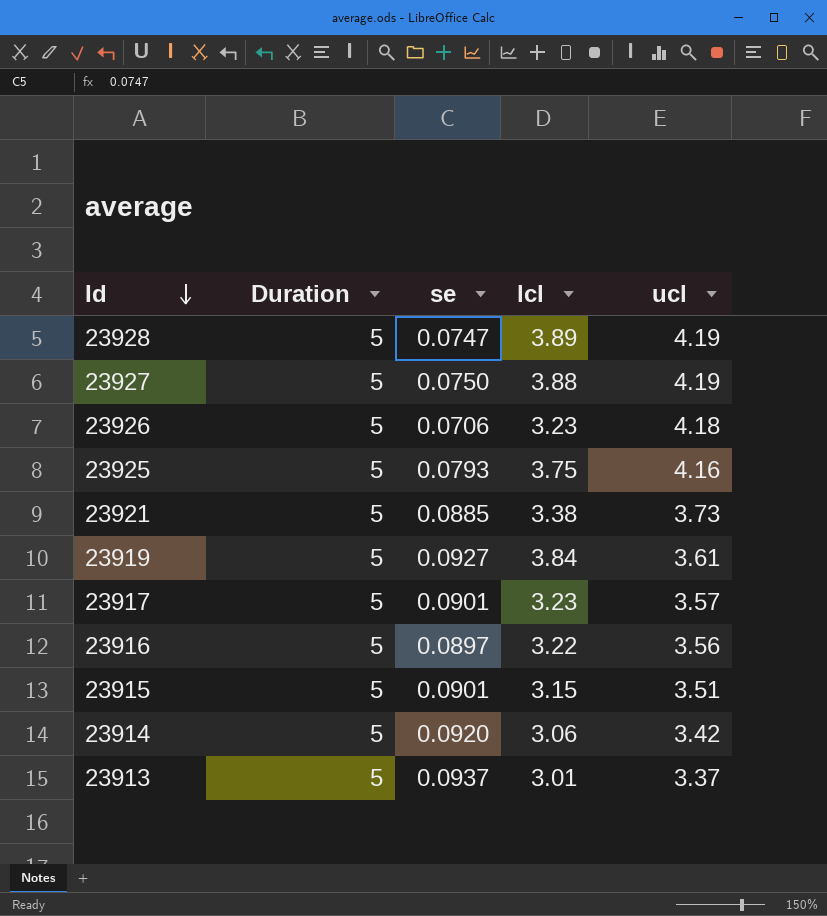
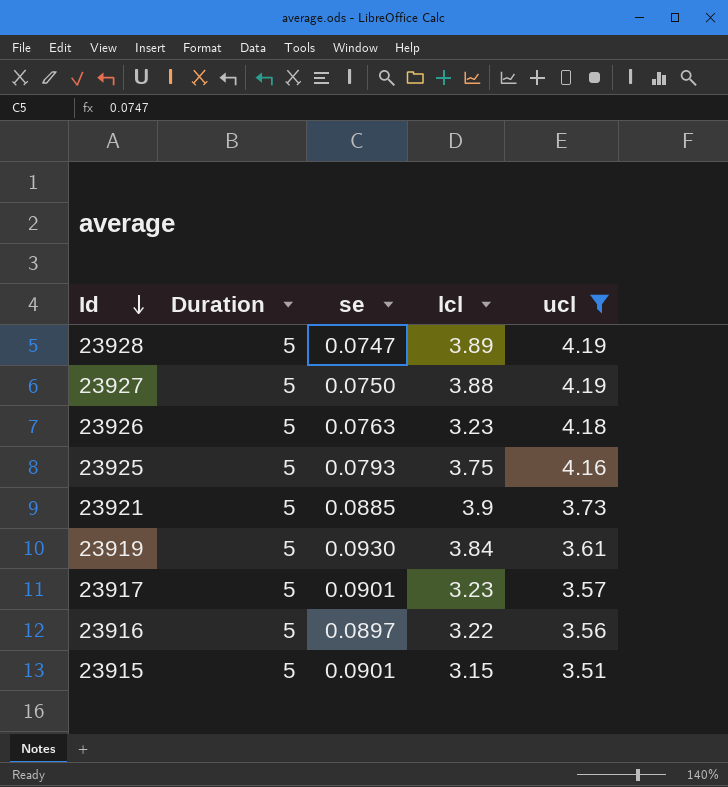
filter: none -> ucl >= 3.51
23926 | se: 0.0706 -> 0.0763
23921 | lcl: 3.38 -> 3.9
23919 | se: 0.0927 -> 0.0930

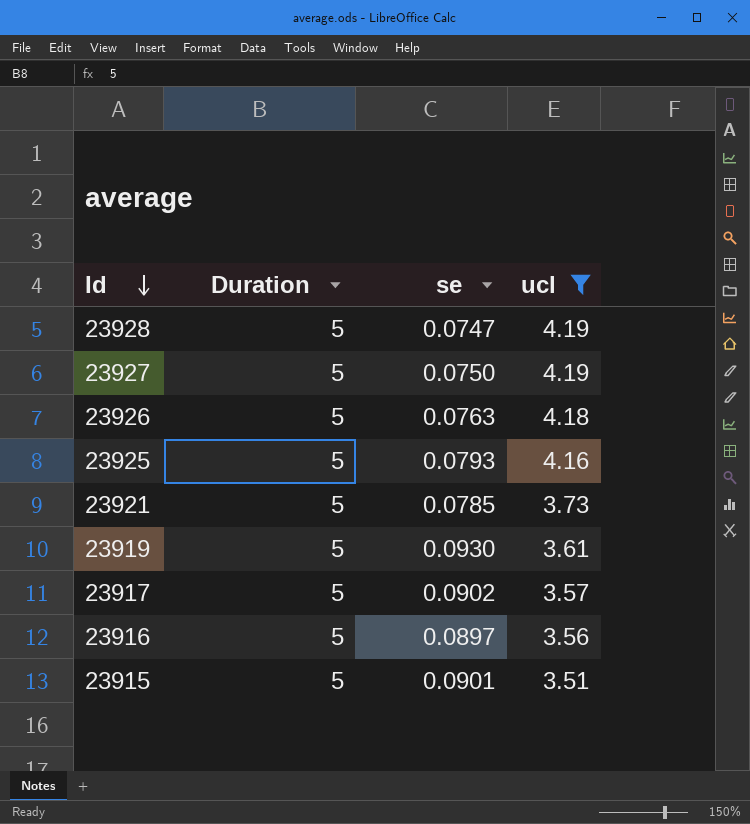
column lcl | position: 4 -> none
23921 | se: 0.0885 -> 0.0785
23917 | se: 0.0901 -> 0.0902

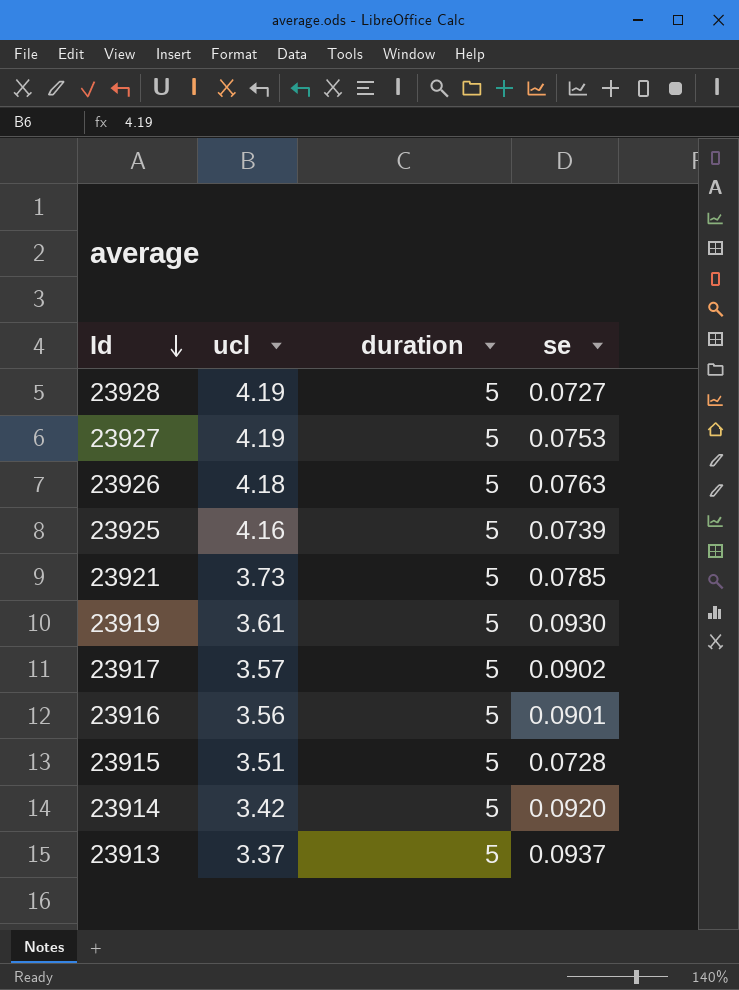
filter: ucl >= 3.51 -> none
column ucl | position: 4 -> 2
column name: Duration -> duration
23928 | se: 0.0747 -> 0.0727
23927 | se: 0.0750 -> 0.0753
23925 | se: 0.0793 -> 0.0739
23916 | se: 0.0897 -> 0.0901
23915 | se: 0.0901 -> 0.0728

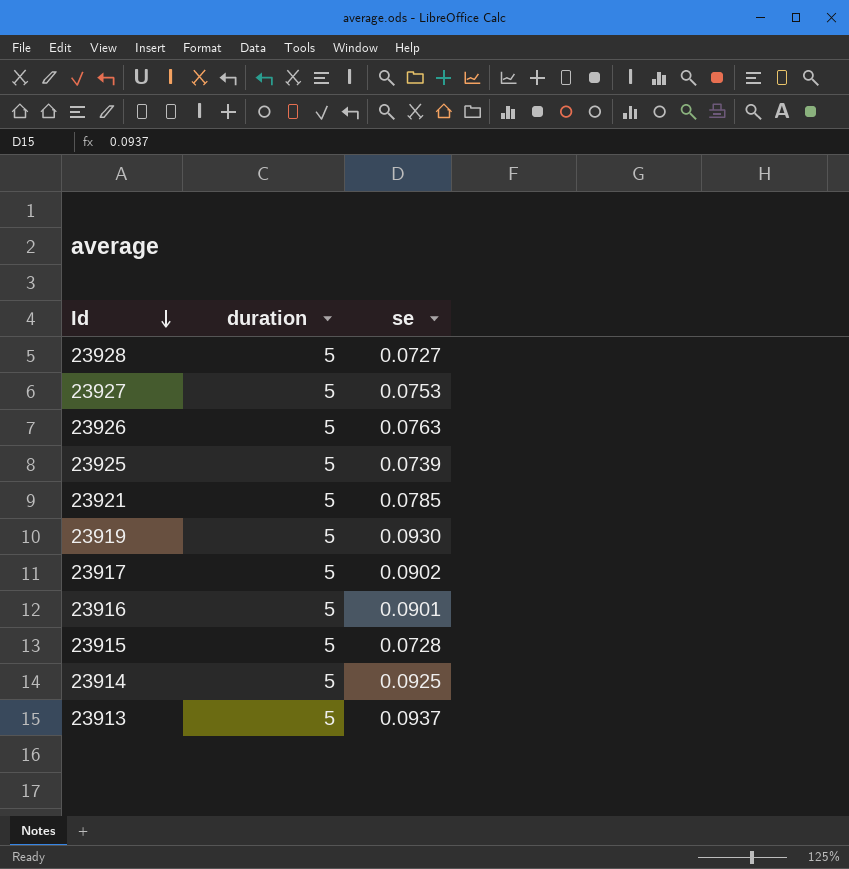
column ucl | position: 2 -> none
23914 | se: 0.0920 -> 0.0925

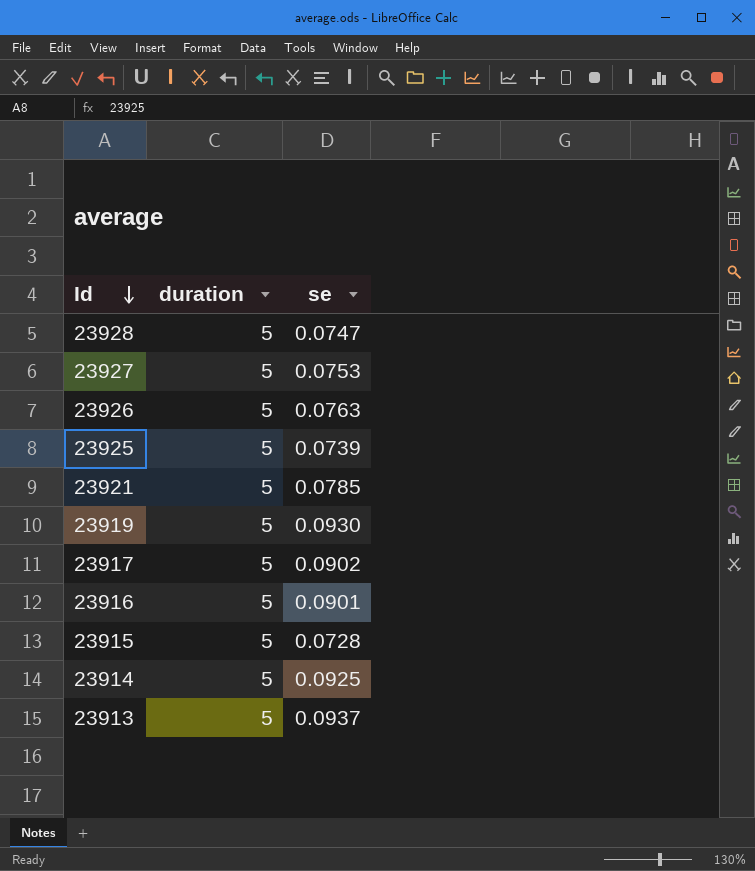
23928 | se: 0.0727 -> 0.0747

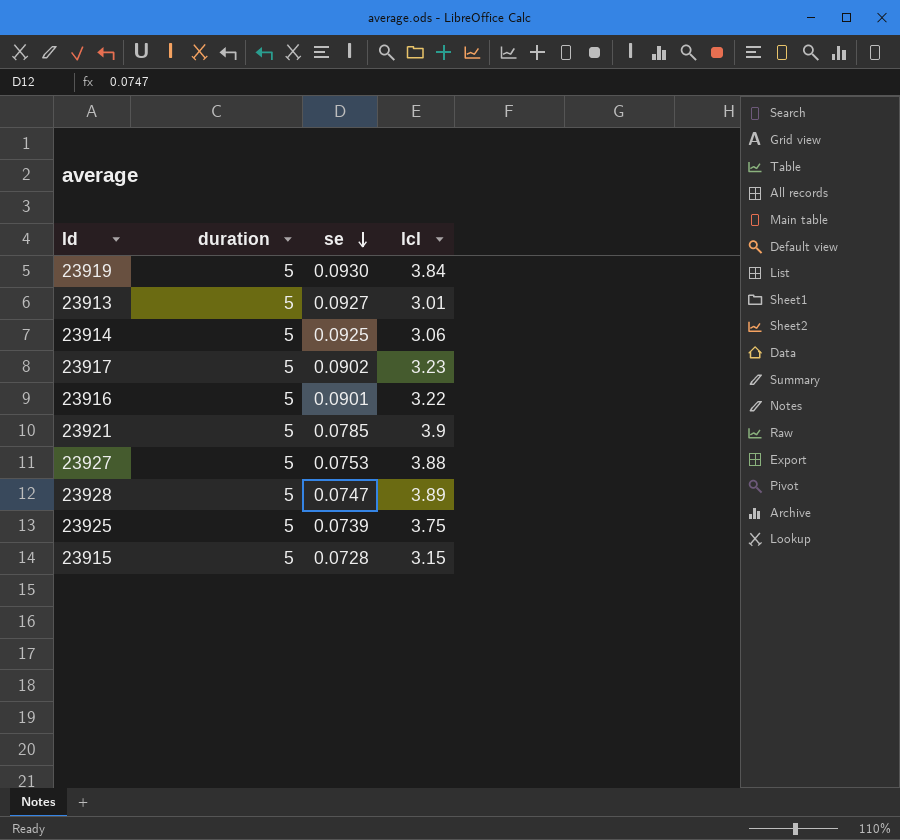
row order: Id descending -> se descending
column lcl | position: none -> 4
row 23926: 5 | 0.0763 -> none
23913 | se: 0.0937 -> 0.0927

